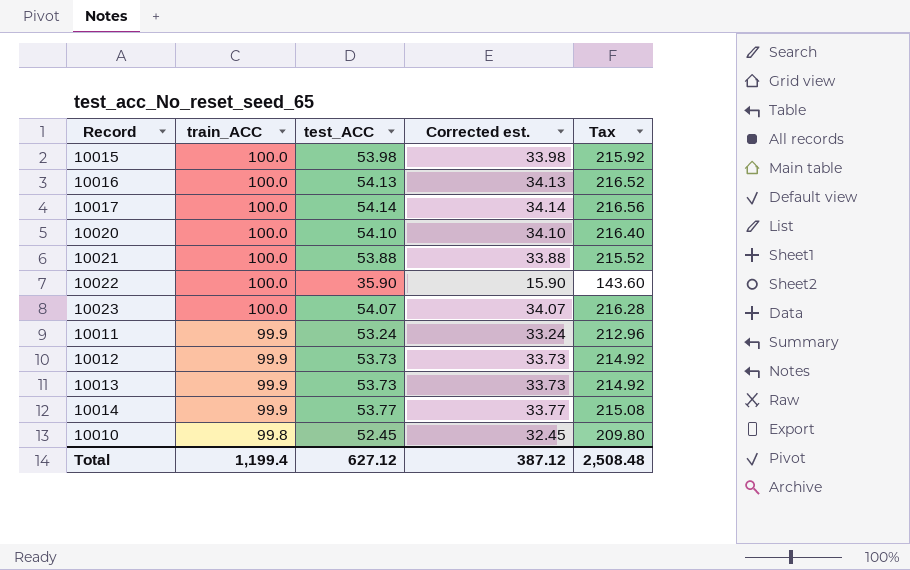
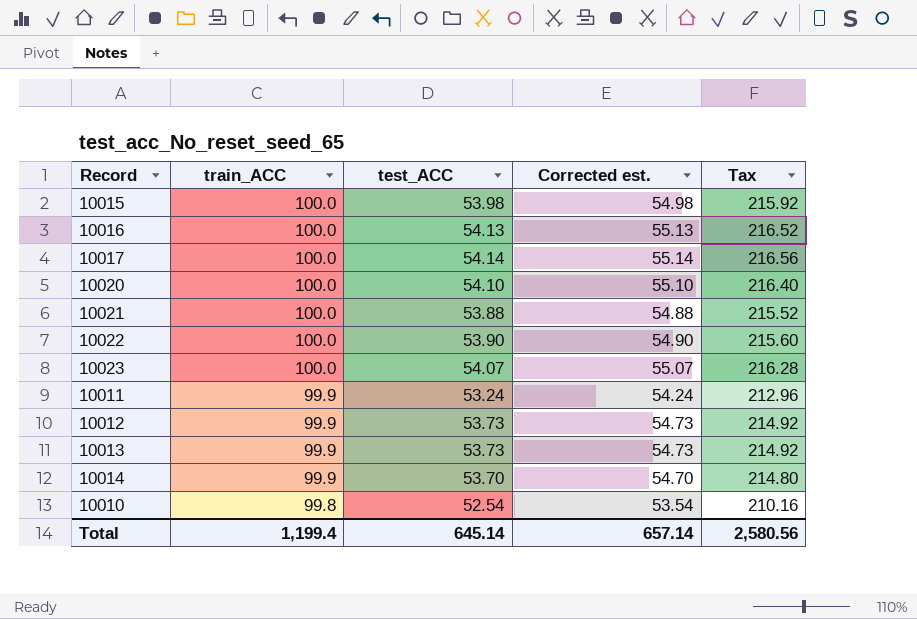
column Corrected est. | formula: [test_ACC] - 20 -> [test_ACC] + 1
10022 | test_ACC: 35.90 -> 53.90
10022 | Tax: 143.60 -> 215.60
10014 | test_ACC: 53.77 -> 53.70
10014 | Tax: 215.08 -> 214.80
10010 | test_ACC: 52.45 -> 52.54
10010 | Tax: 209.80 -> 210.16
Total | test_ACC: 627.12 -> 645.14
Total | Corrected est.: 387.12 -> 657.14
Total | Tax: 2,508.48 -> 2,580.56

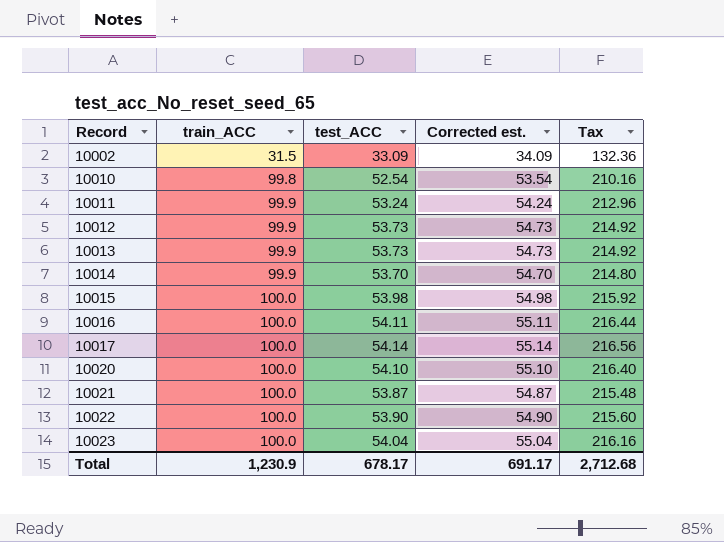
row order: train_ACC descending -> Record ascending
row 10002: none -> 31.5 | 33.09 | 34.09 | 132.36
10016 | test_ACC: 54.13 -> 54.11
10016 | Corrected est.: 55.13 -> 55.11
10016 | Tax: 216.52 -> 216.44
10021 | test_ACC: 53.88 -> 53.87
10021 | Corrected est.: 54.88 -> 54.87
10021 | Tax: 215.52 -> 215.48
10023 | test_ACC: 54.07 -> 54.04
10023 | Corrected est.: 55.07 -> 55.04
10023 | Tax: 216.28 -> 216.16
Total | train_ACC: 1,199.4 -> 1,230.9
Total | test_ACC: 645.14 -> 678.17
Total | Corrected est.: 657.14 -> 691.17
Total | Tax: 2,580.56 -> 2,712.68

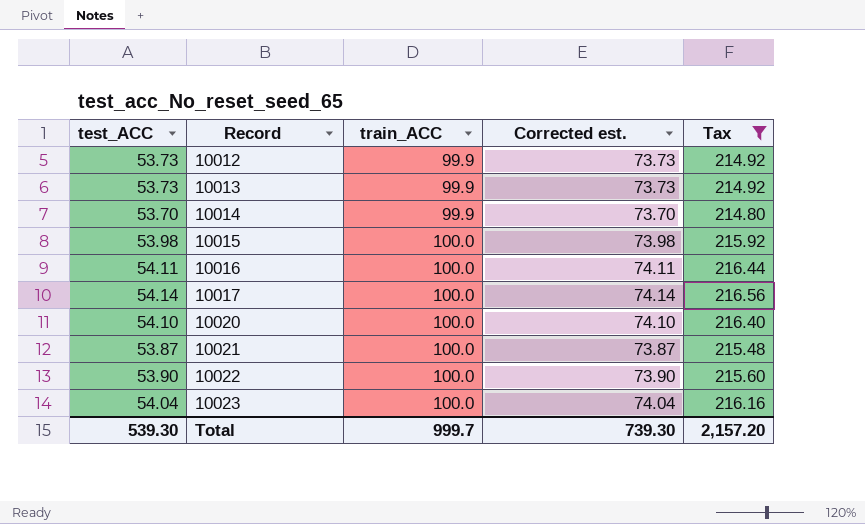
filter: none -> Tax >= 214.80
column test_ACC | position: 3 -> 1
column Corrected est. | formula: [test_ACC] + 1 -> [test_ACC] + 20
Total | test_ACC: 678.17 -> 539.30
Total | train_ACC: 1,230.9 -> 999.7
Total | Corrected est.: 691.17 -> 739.30
Total | Tax: 2,712.68 -> 2,157.20

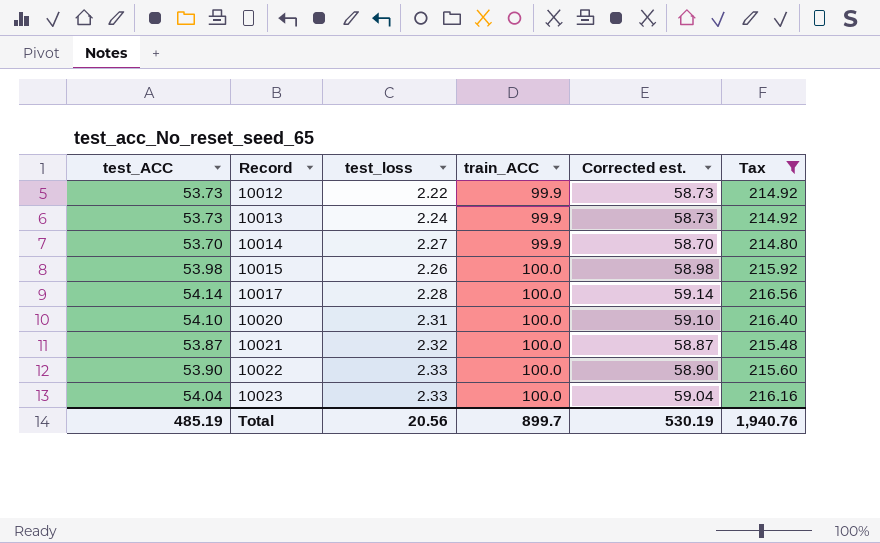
column test_loss | position: none -> 3
column Corrected est. | formula: [test_ACC] + 20 -> [test_ACC] + 5
row 10016: 54.11 | 100.0 | 74.11 | 216.44 -> none
Total | test_ACC: 539.30 -> 485.19
Total | train_ACC: 999.7 -> 899.7
Total | Corrected est.: 739.30 -> 530.19
Total | Tax: 2,157.20 -> 1,940.76

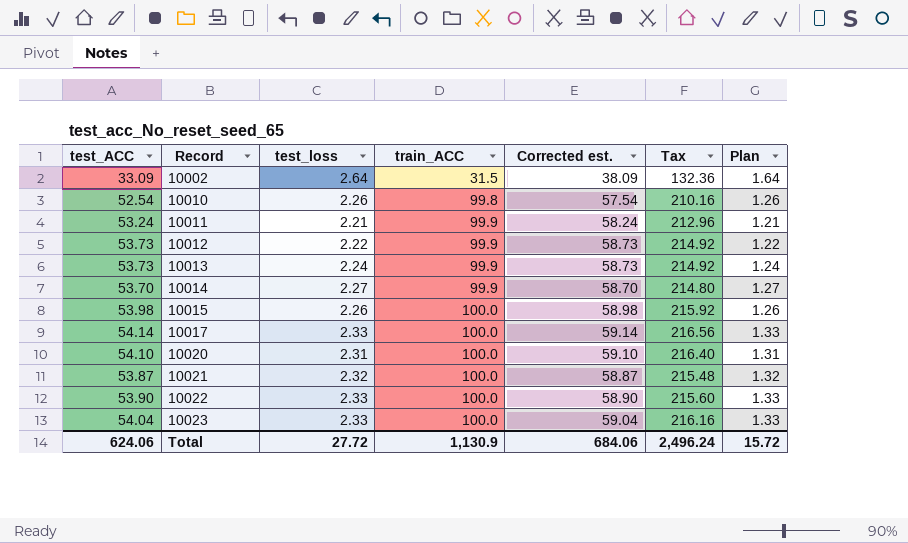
filter: Tax >= 214.80 -> none
column Plan | formula: none -> [test_loss] - 1
10017 | test_loss: 2.28 -> 2.33
Total | test_ACC: 485.19 -> 624.06
Total | test_loss: 20.56 -> 27.72
Total | train_ACC: 899.7 -> 1,130.9
Total | Corrected est.: 530.19 -> 684.06
Total | Tax: 1,940.76 -> 2,496.24

